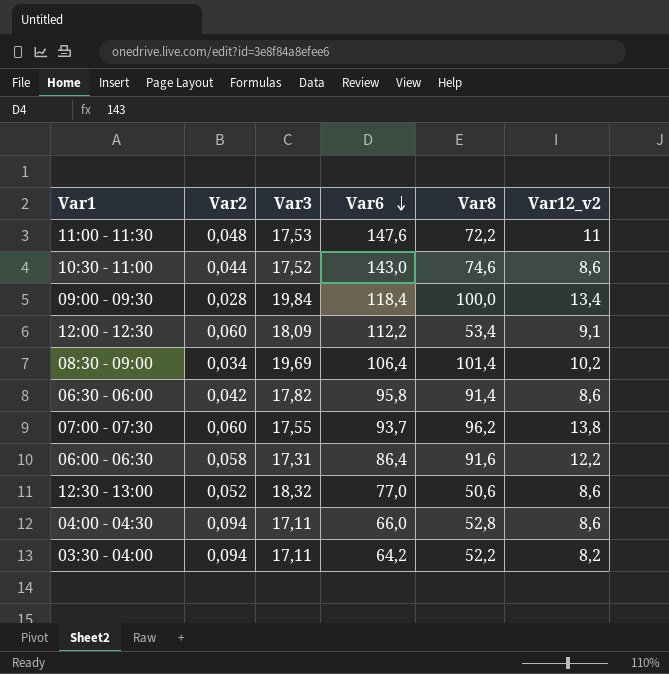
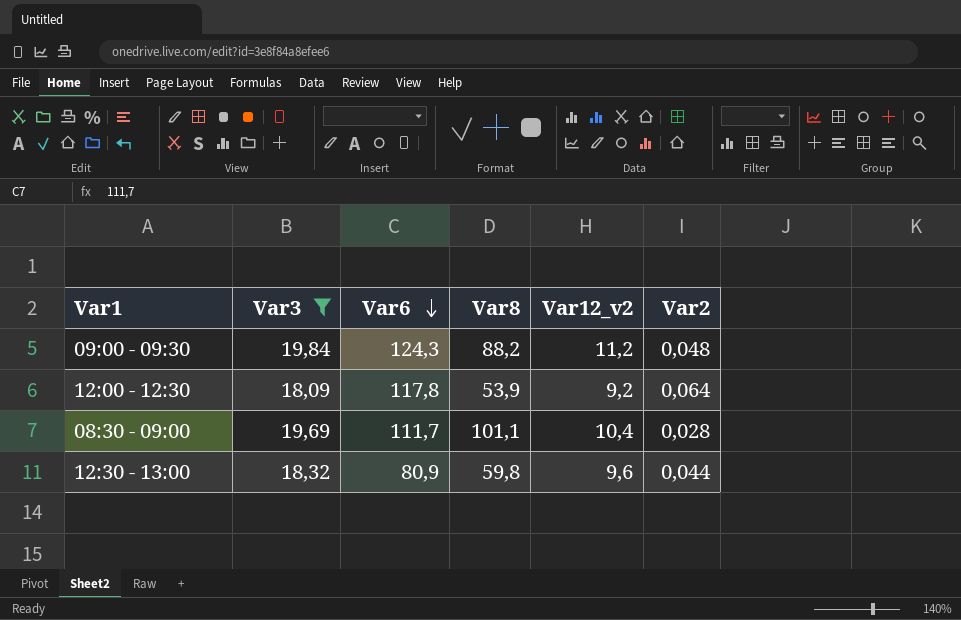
filter: none -> Var3 >= 18,09
column Var2 | position: 2 -> 6
09:00 - 09:30 | Var6: 118,4 -> 124,3
09:00 - 09:30 | Var8: 100,0 -> 88,2
09:00 - 09:30 | Var12_v2: 13,4 -> 11,2
09:00 - 09:30 | Var2: 0,028 -> 0,048
12:00 - 12:30 | Var6: 112,2 -> 117,8
12:00 - 12:30 | Var8: 53,4 -> 53,9
12:00 - 12:30 | Var12_v2: 9,1 -> 9,2
12:00 - 12:30 | Var2: 0,060 -> 0,064
08:30 - 09:00 | Var6: 106,4 -> 111,7
08:30 - 09:00 | Var8: 101,4 -> 101,1
08:30 - 09:00 | Var12_v2: 10,2 -> 10,4
08:30 - 09:00 | Var2: 0,034 -> 0,028
12:30 - 13:00 | Var6: 77,0 -> 80,9
12:30 - 13:00 | Var8: 50,6 -> 59,8
12:30 - 13:00 | Var12_v2: 8,6 -> 9,6
12:30 - 13:00 | Var2: 0,052 -> 0,044

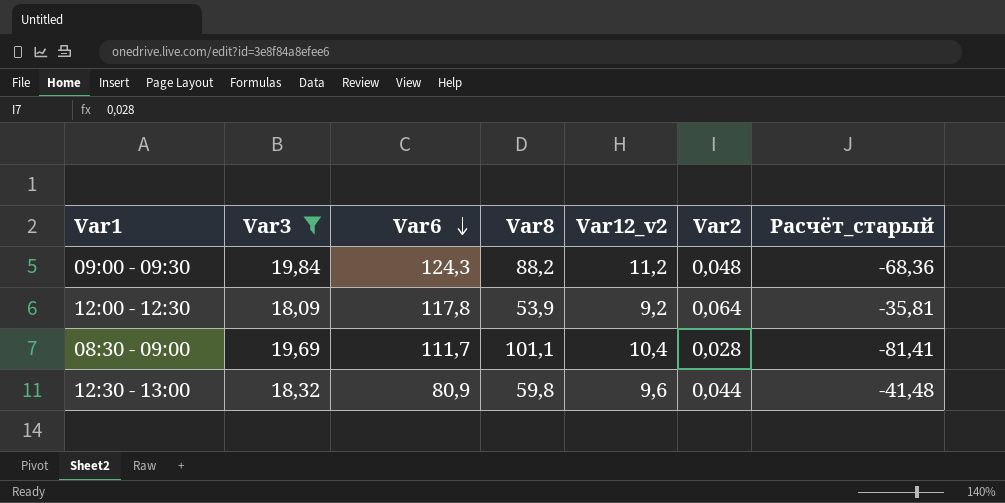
column Расчёт_старый | formula: none -> [Var3] - [Var8]

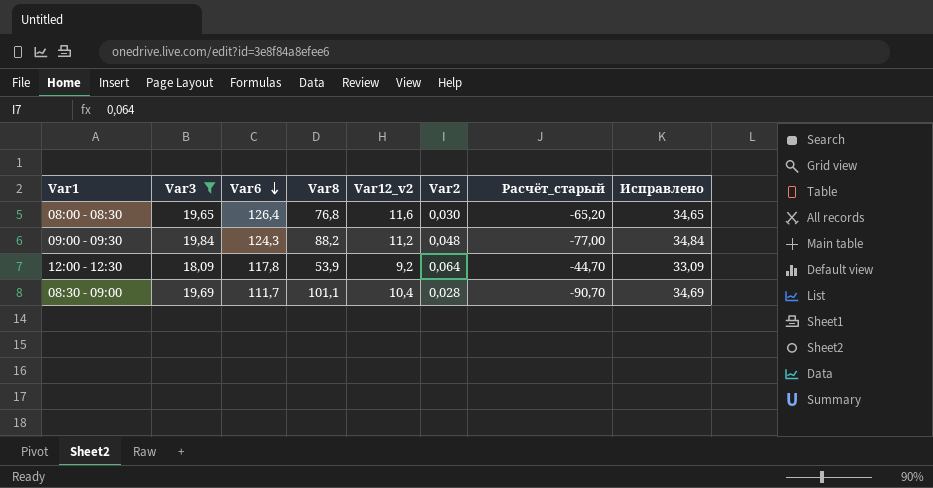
column Расчёт_старый | formula: [Var3] - [Var8] -> [Var12_v2] - [Var8]
column Исправлено | formula: none -> [Var3] + 15
row 12:30 - 13:00: 18,32 | 80,9 | 59,8 | 9,6 | 0,044 | -41,48 -> none
row 08:00 - 08:30: none -> 19,65 | 126,4 | 76,8 | 11,6 | 0,030 | -65,20 | 34,65

